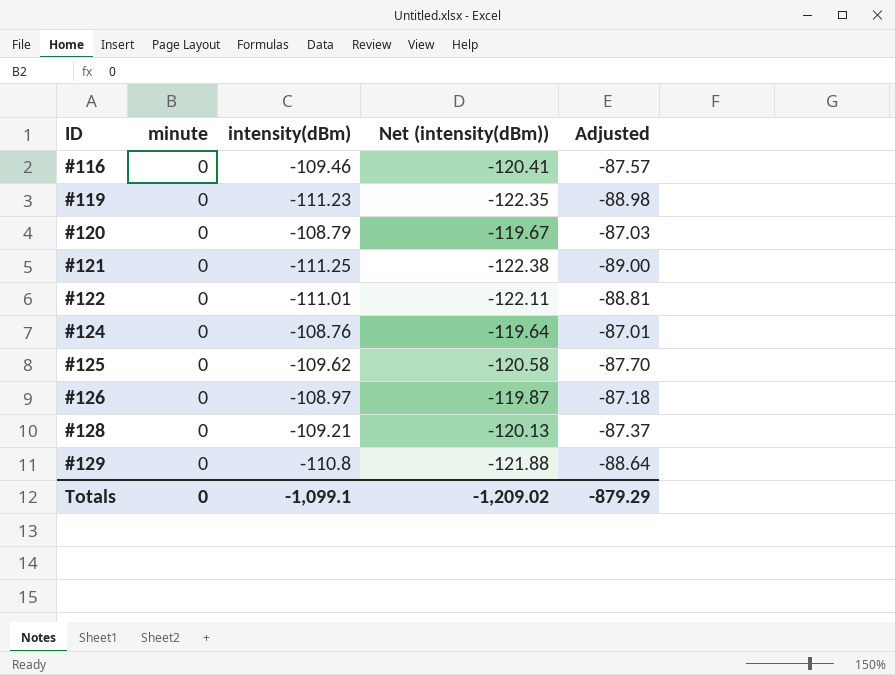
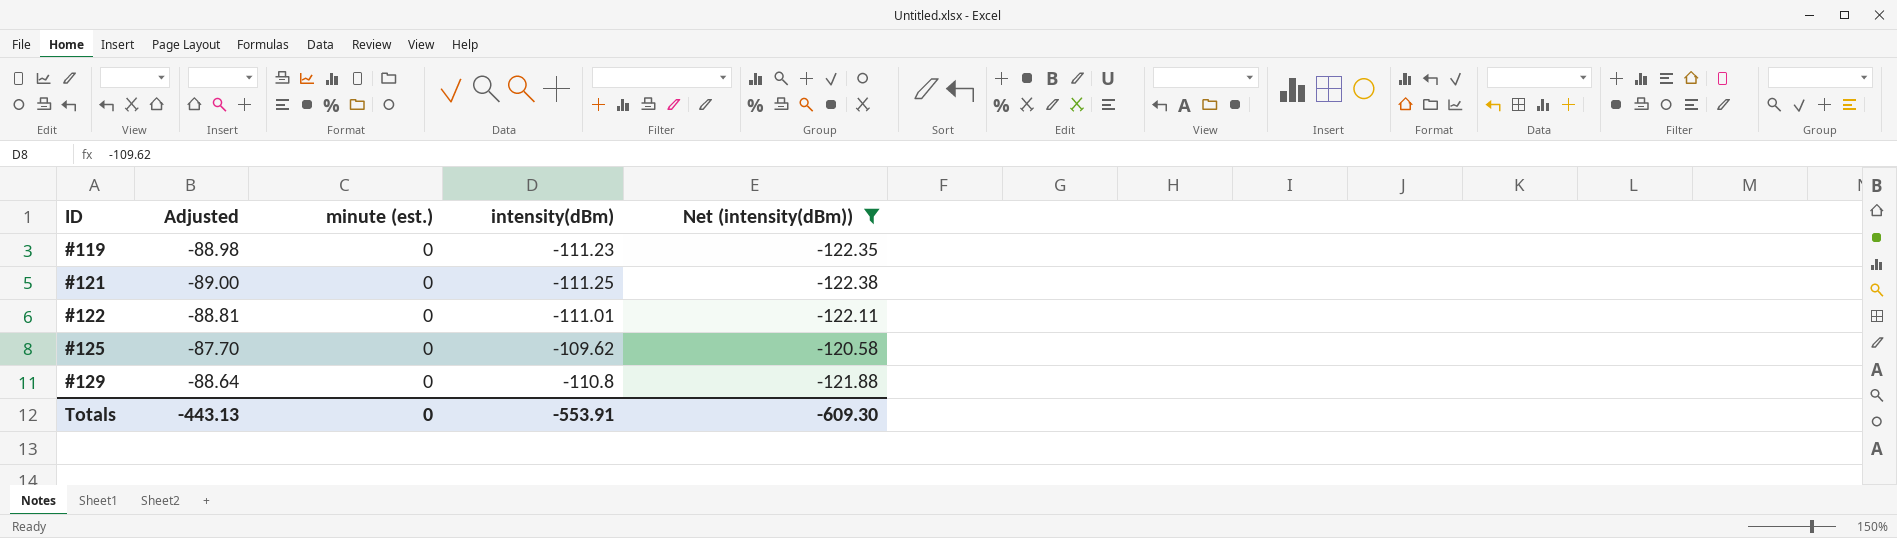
filter: none -> Net (intensity(dBm)) <= -120.58
column Adjusted | position: 5 -> 2
column name: minute -> minute (est.)
Totals | Adjusted: -879.29 -> -443.13
Totals | intensity(dBm): -1,099.1 -> -553.91
Totals | Net (intensity(dBm)): -1,209.02 -> -609.30

